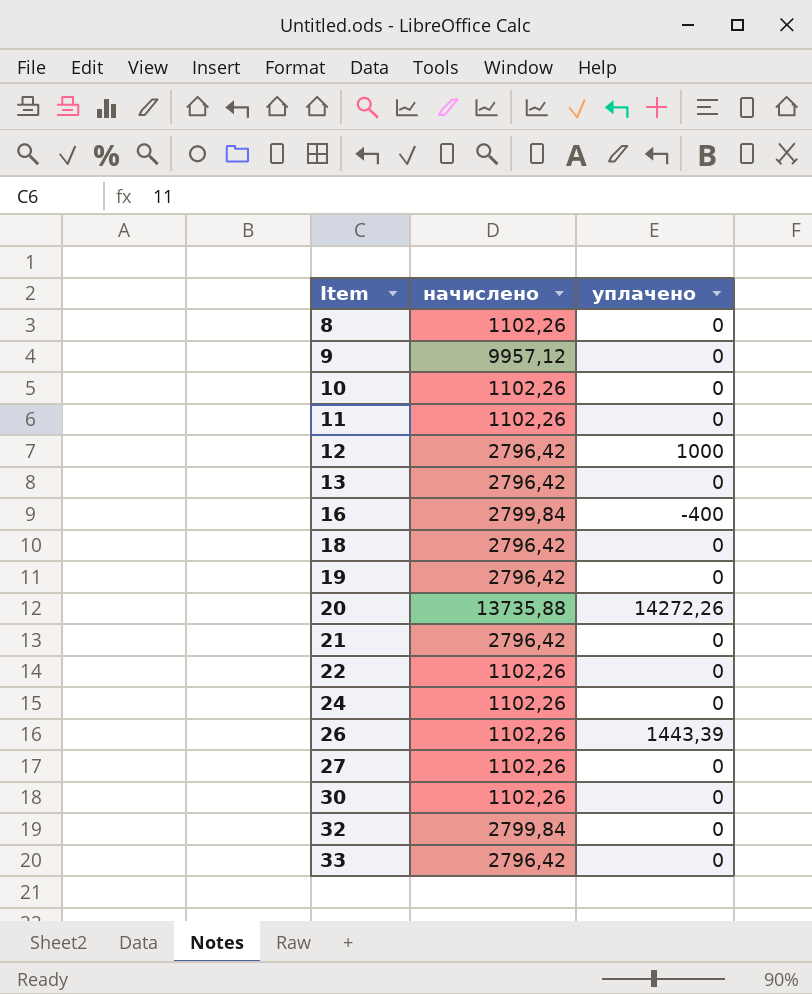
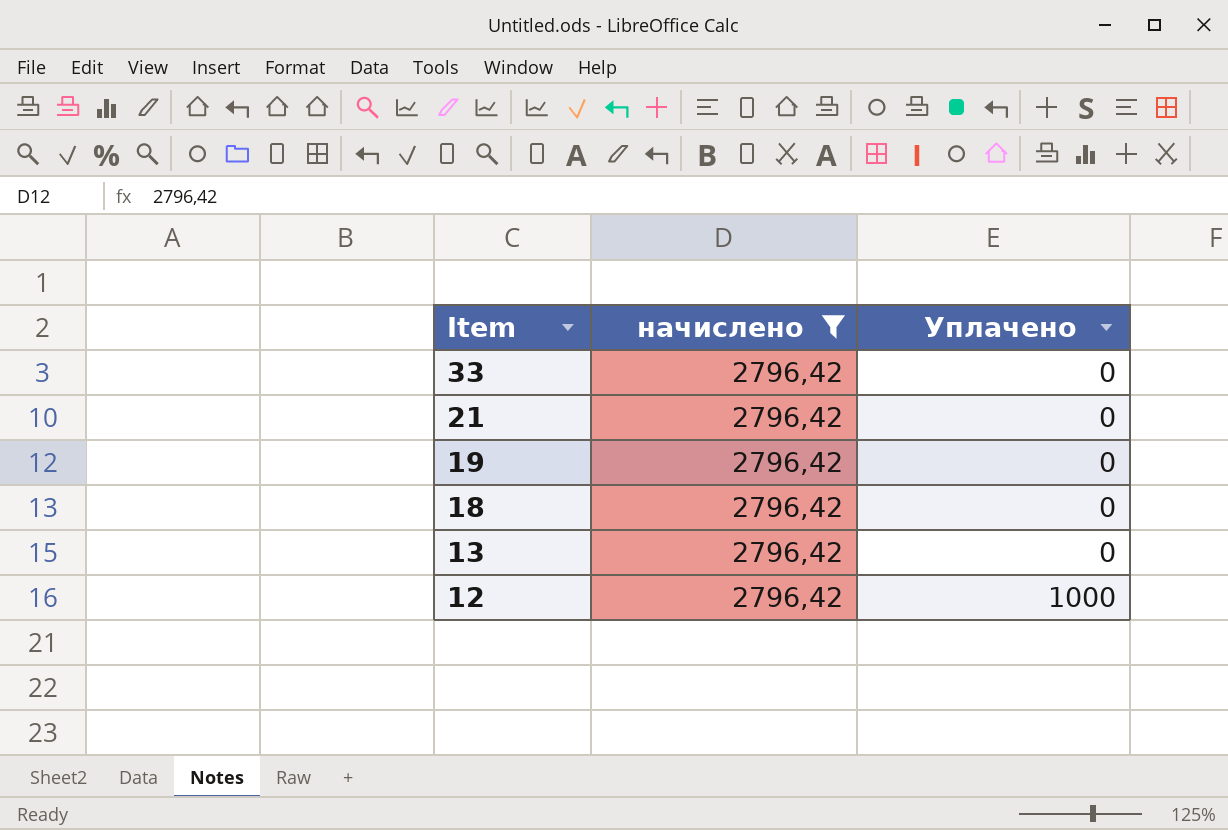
filter: none -> начислено = 2796,42
row order: Item ascending -> Item descending
column name: уплачено -> Уплачено

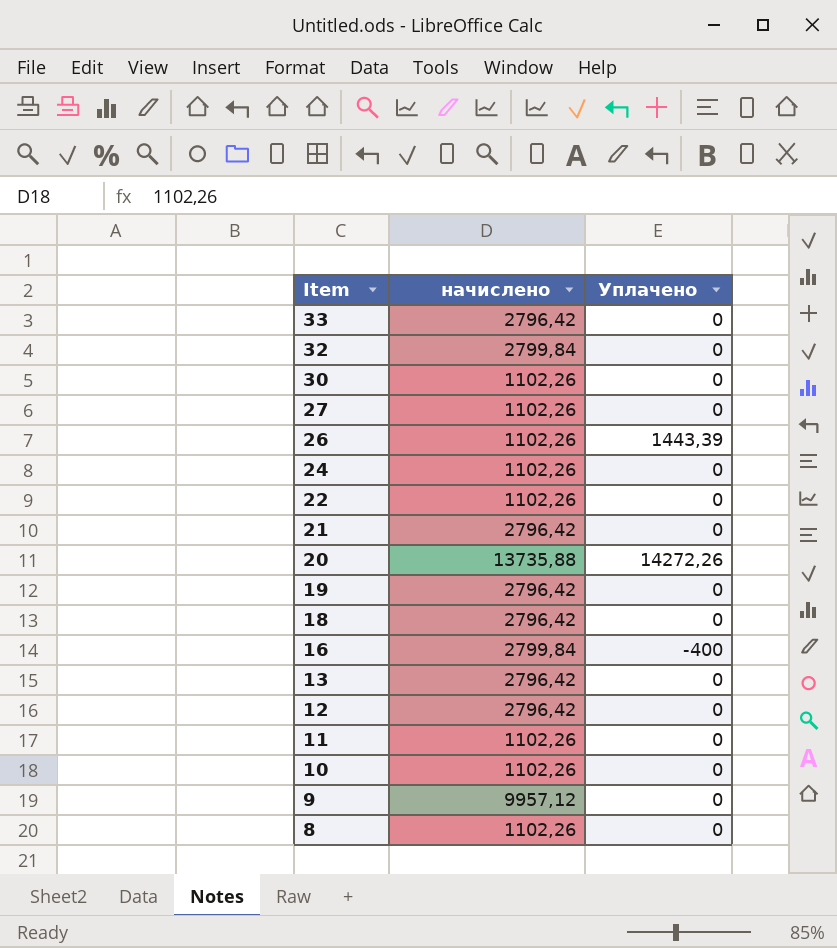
filter: начислено = 2796,42 -> none
12 | Уплачено: 1000 -> 0

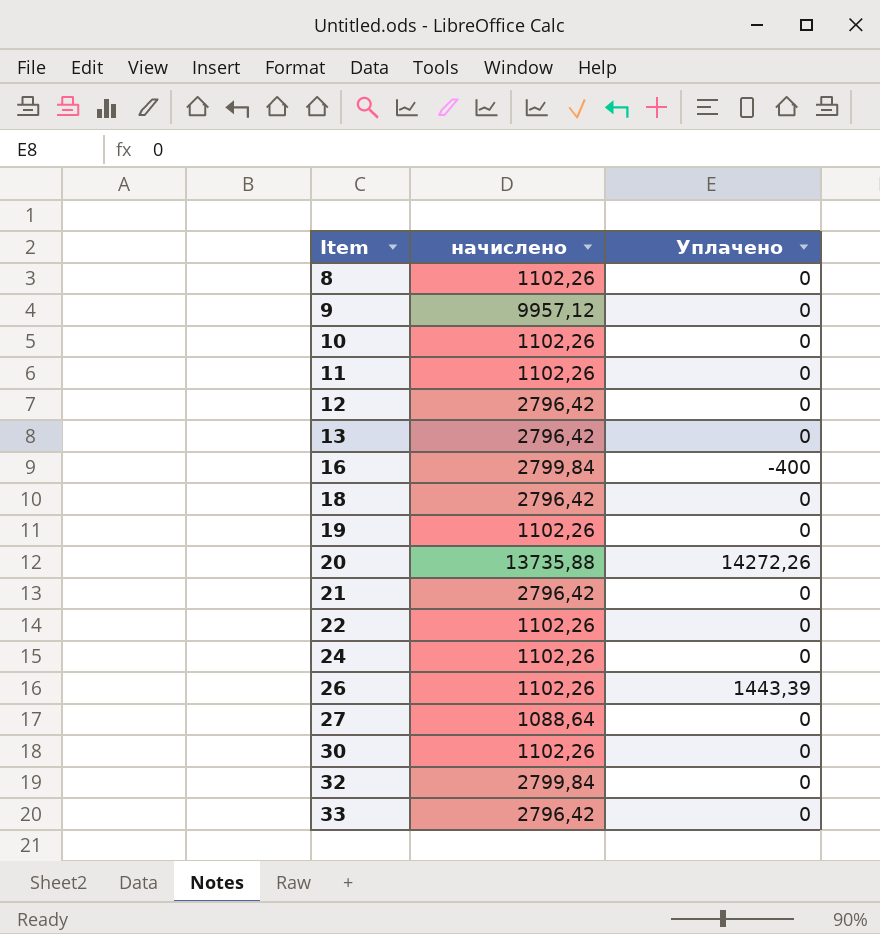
row order: Item descending -> Item ascending
19 | начислено: 2796,42 -> 1102,26
27 | начислено: 1102,26 -> 1088,64

